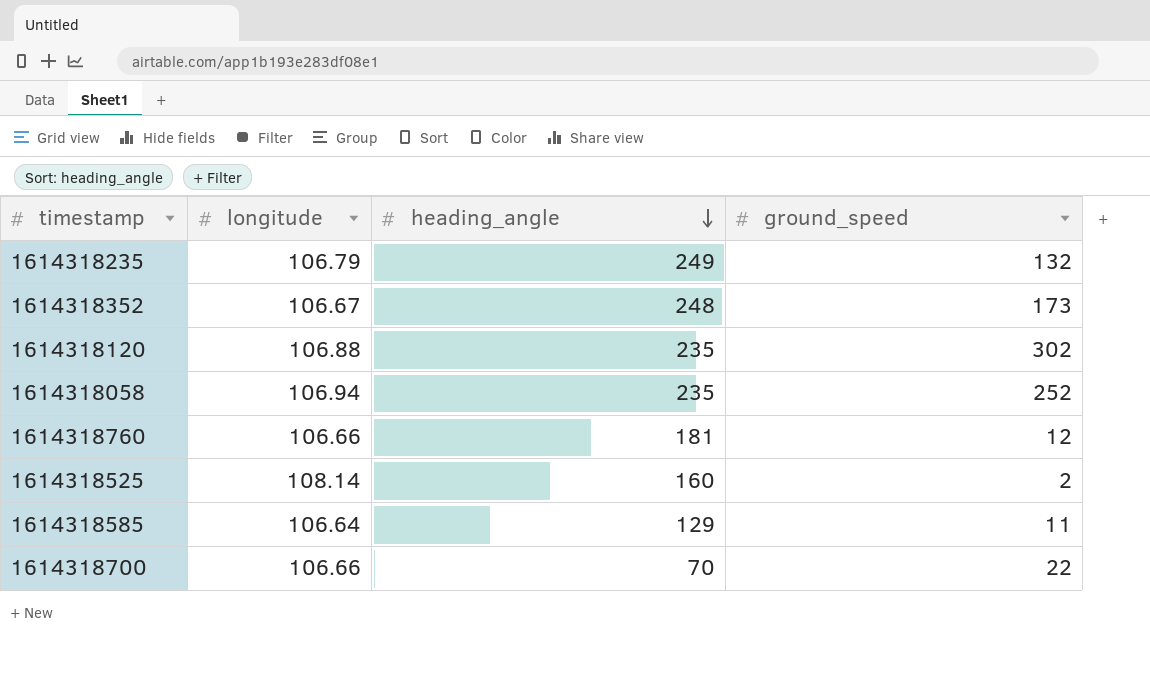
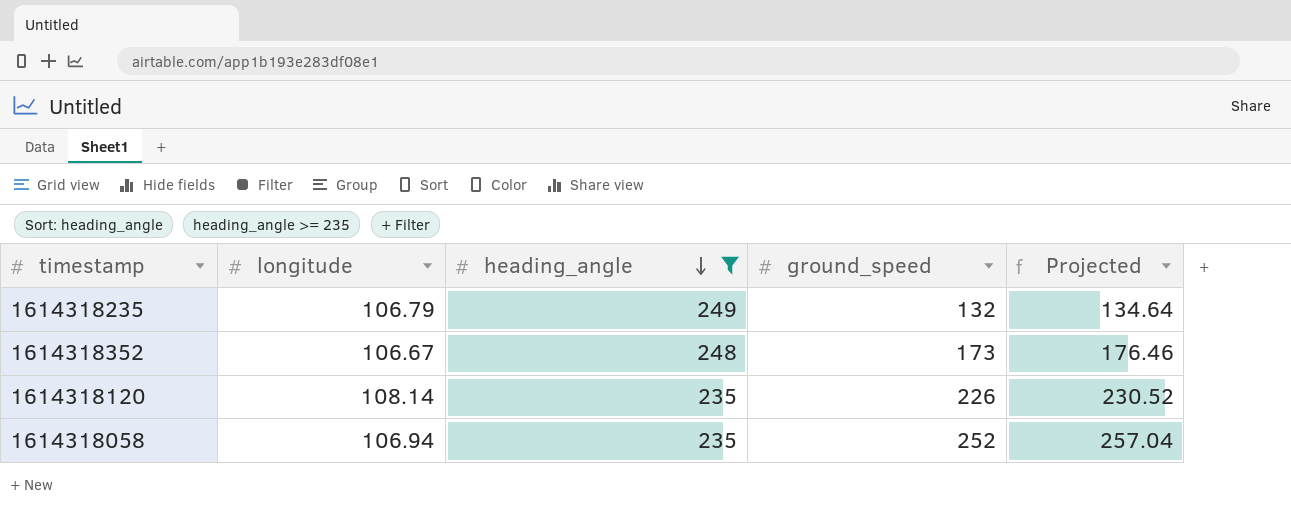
filter: none -> heading_angle >= 235
column Projected | formula: none -> [ground_speed] * 1.02
1614318120 | longitude: 106.88 -> 108.14
1614318120 | ground_speed: 302 -> 226

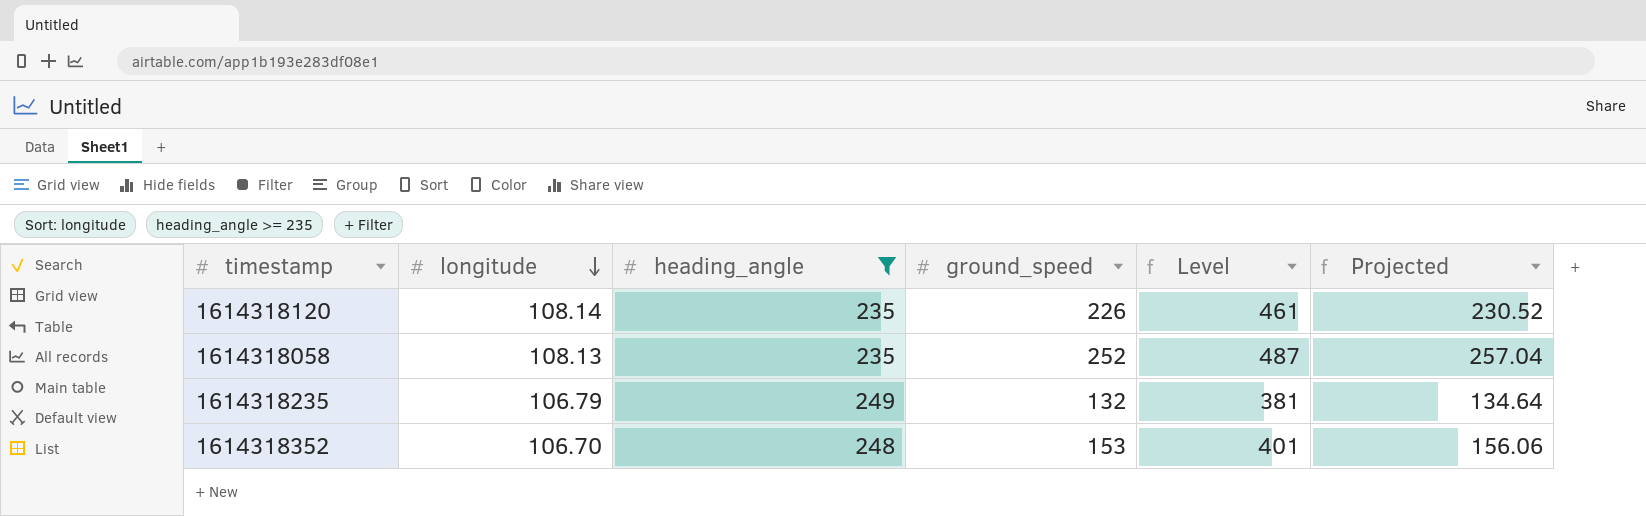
row order: heading_angle descending -> longitude descending
column Level | formula: none -> [heading_angle] + [ground_speed]
1614318058 | longitude: 106.94 -> 108.13
1614318352 | longitude: 106.67 -> 106.70
1614318352 | ground_speed: 173 -> 153
1614318352 | Projected: 176.46 -> 156.06

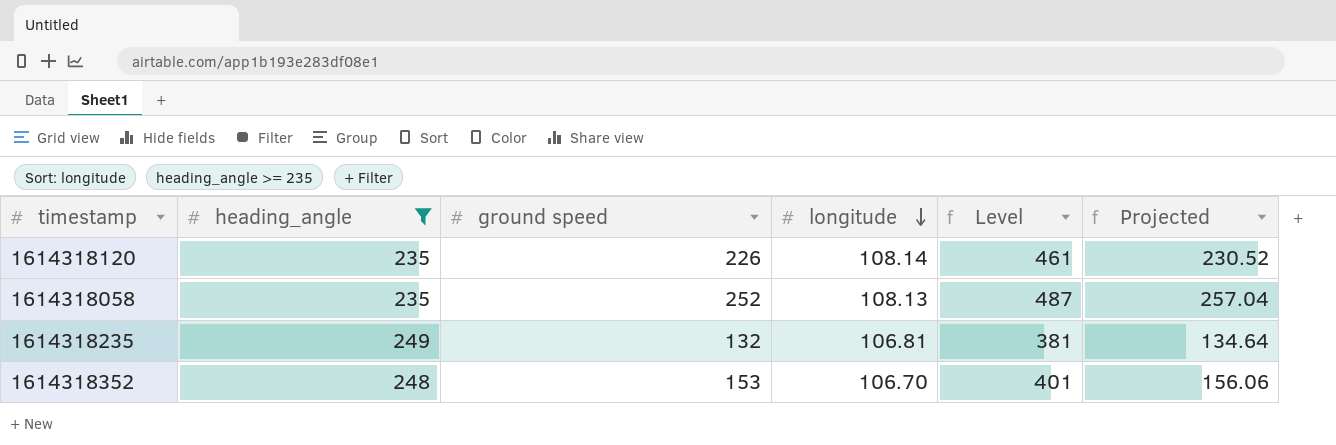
column name: ground_speed -> ground speed
column longitude | position: 2 -> 4
1614318235 | longitude: 106.79 -> 106.81

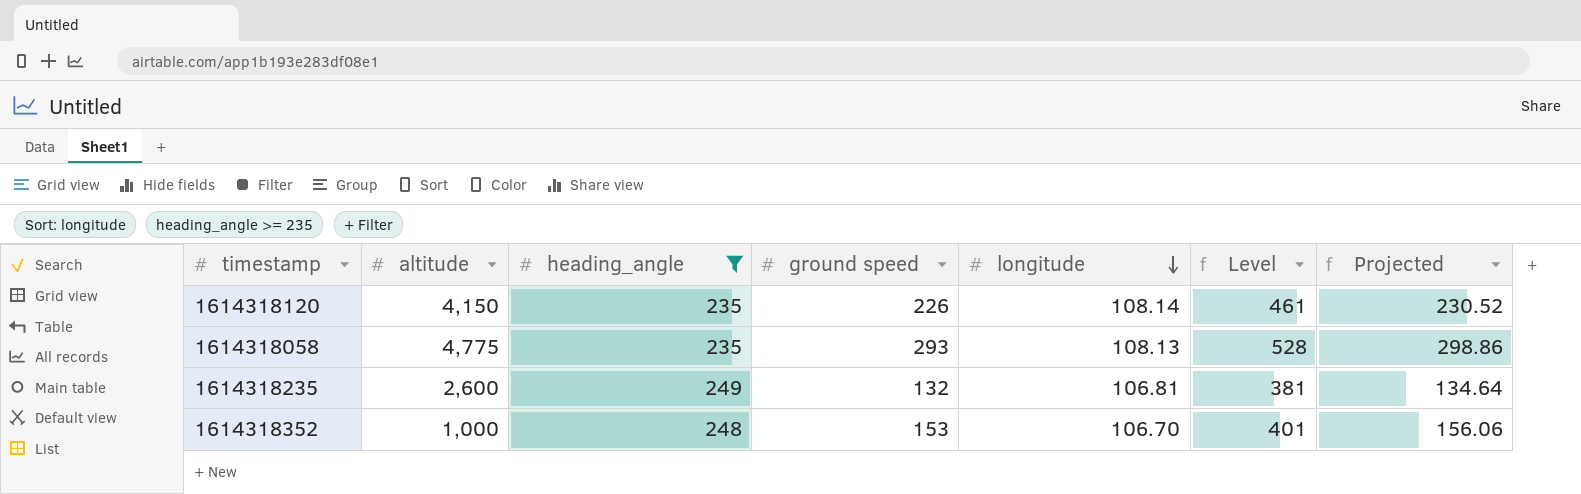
column altitude | position: none -> 2
1614318058 | ground speed: 252 -> 293
1614318058 | Level: 487 -> 528
1614318058 | Projected: 257.04 -> 298.86

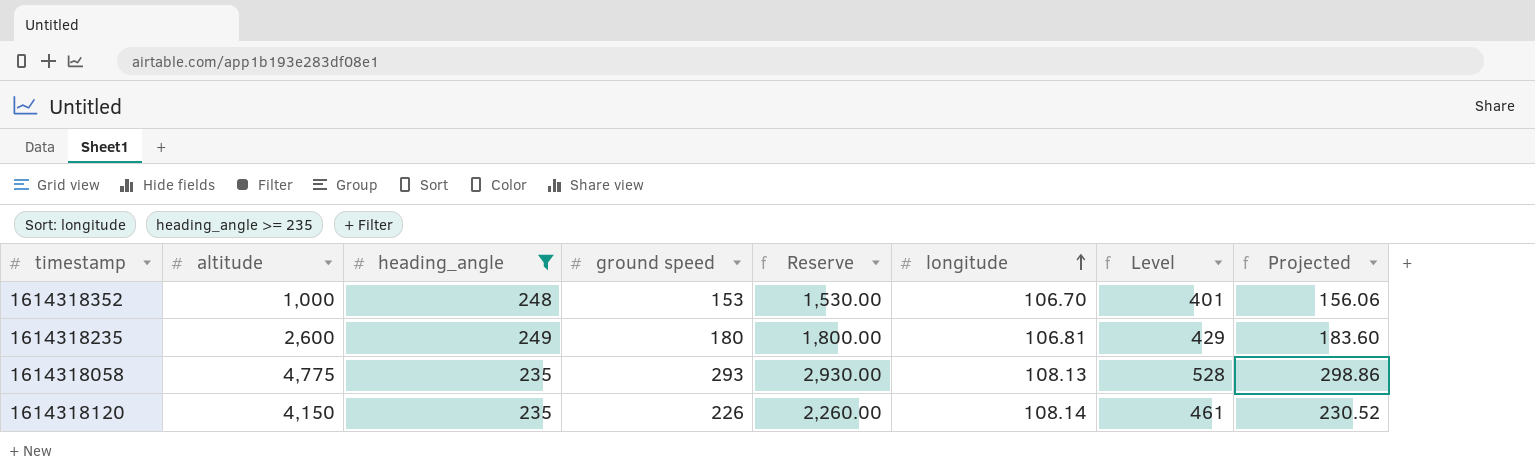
row order: longitude descending -> longitude ascending
column Reserve | formula: none -> [ground speed] * 10
1614318235 | ground speed: 132 -> 180
1614318235 | Level: 381 -> 429
1614318235 | Projected: 134.64 -> 183.60

